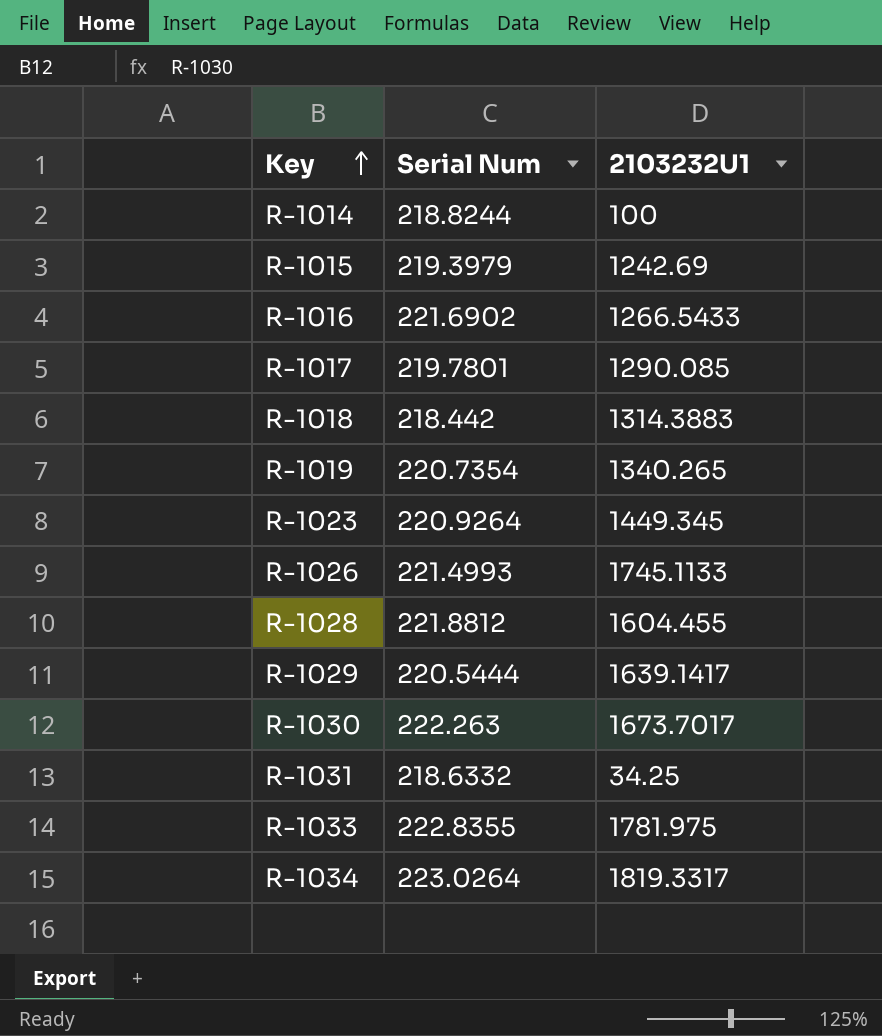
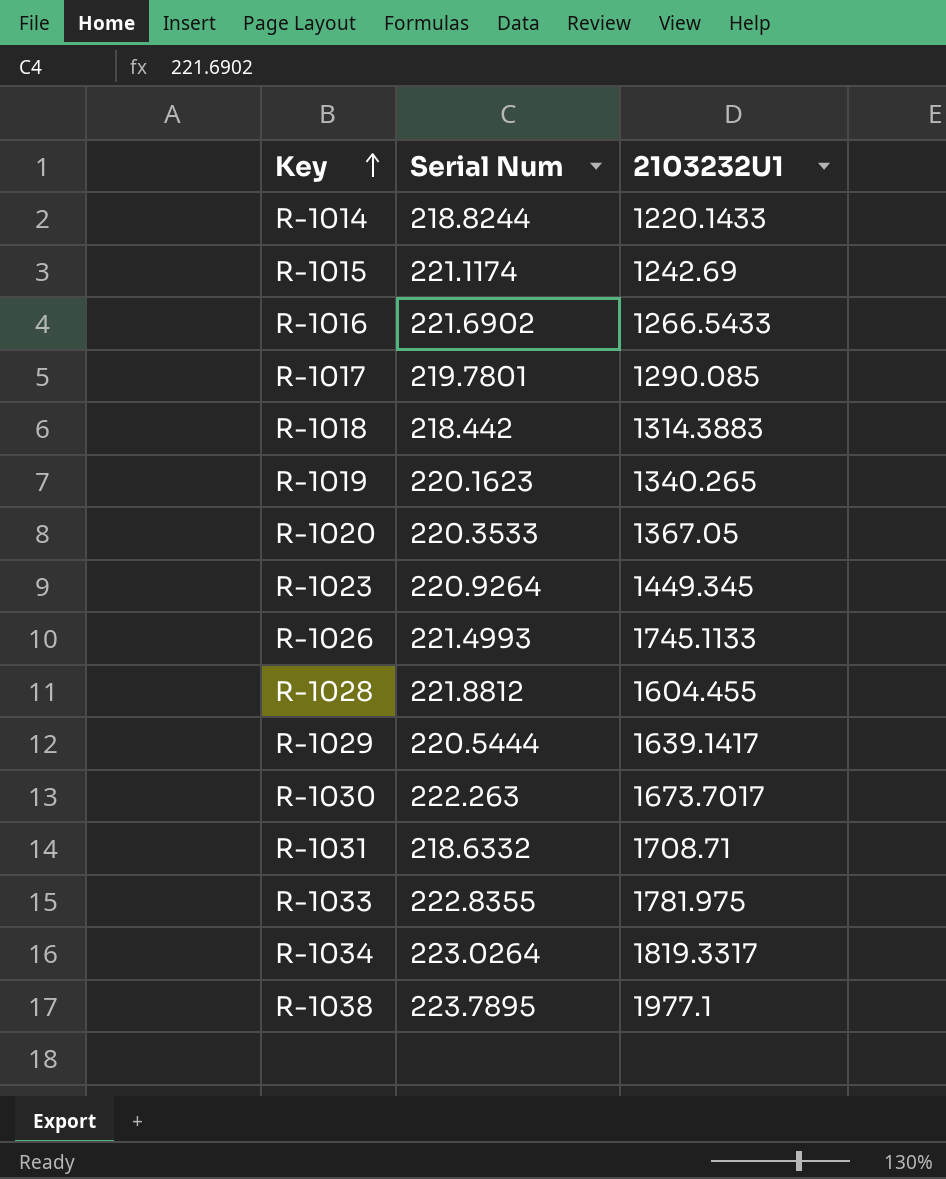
R-1014 | 2103232U1: 100 -> 1220.1433
R-1015 | Serial Num: 219.3979 -> 221.1174
R-1019 | Serial Num: 220.7354 -> 220.1623
row R-1020: none -> 220.3533 | 1367.05
R-1031 | 2103232U1: 34.25 -> 1708.71
row R-1038: none -> 223.7895 | 1977.1

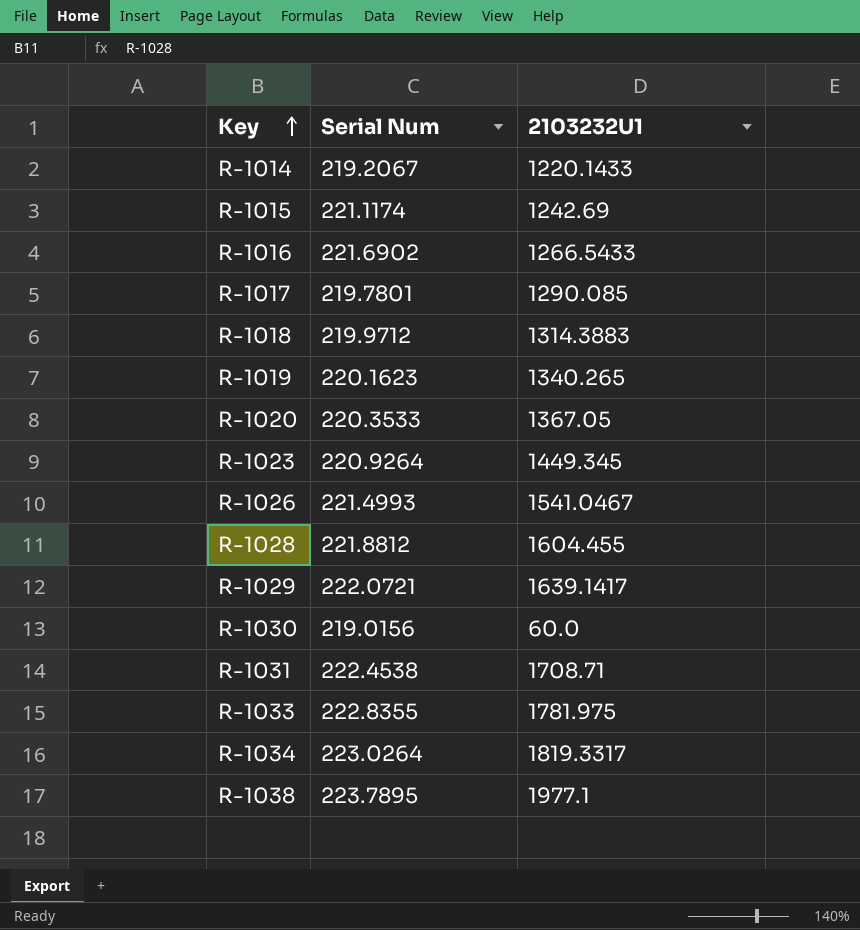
R-1014 | Serial Num: 218.8244 -> 219.2067
R-1018 | Serial Num: 218.442 -> 219.9712
R-1026 | 2103232U1: 1745.1133 -> 1541.0467
R-1029 | Serial Num: 220.5444 -> 222.0721
R-1030 | Serial Num: 222.263 -> 219.0156
R-1030 | 2103232U1: 1673.7017 -> 60.0
R-1031 | Serial Num: 218.6332 -> 222.4538

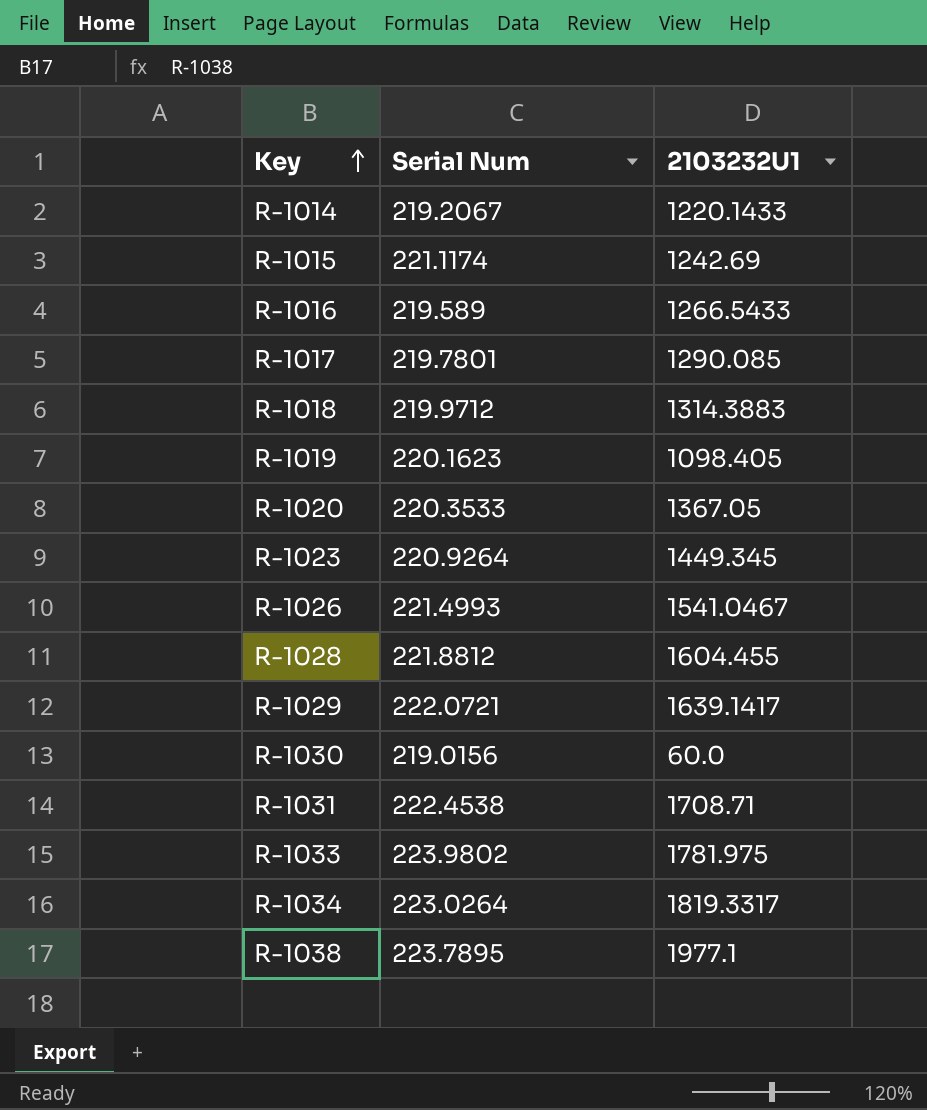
R-1016 | Serial Num: 221.6902 -> 219.589
R-1019 | 2103232U1: 1340.265 -> 1098.405
R-1033 | Serial Num: 222.8355 -> 223.9802

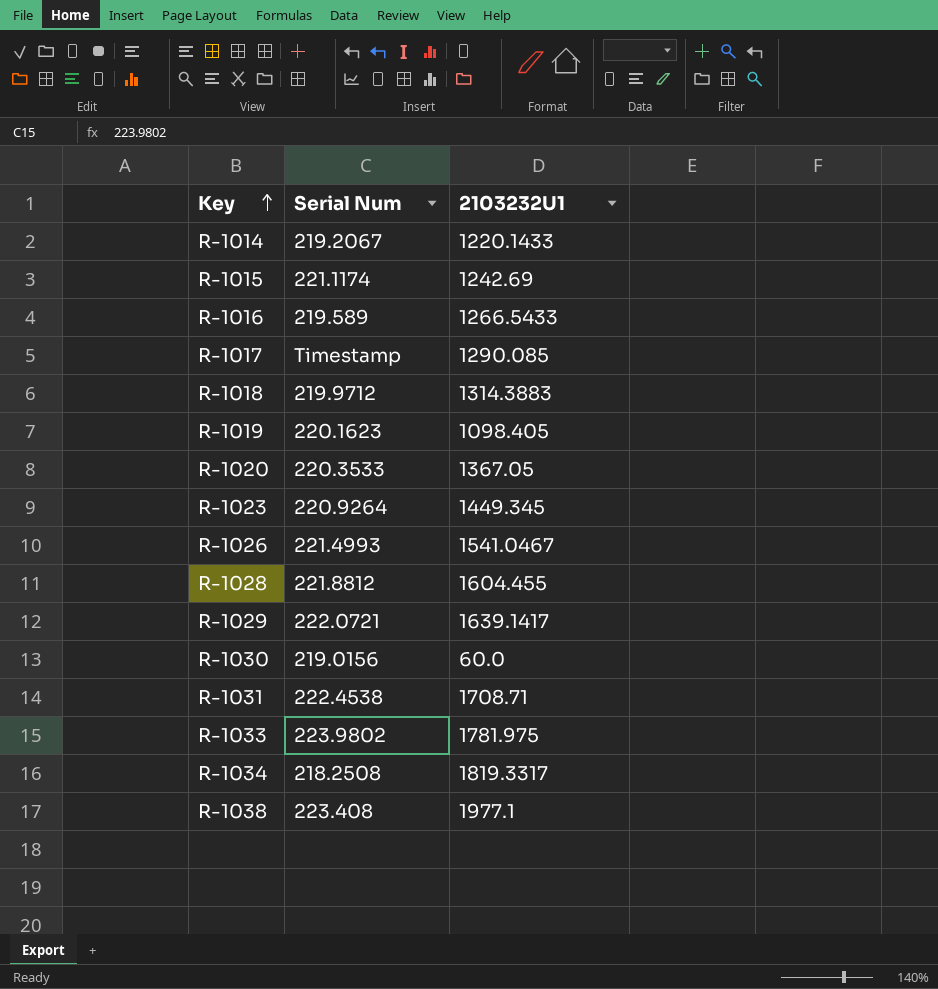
R-1017 | Serial Num: 219.7801 -> Timestamp
R-1034 | Serial Num: 223.0264 -> 218.2508
R-1038 | Serial Num: 223.7895 -> 223.408

